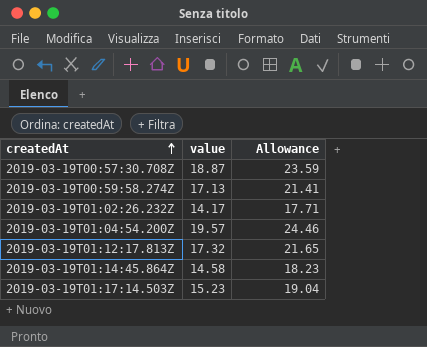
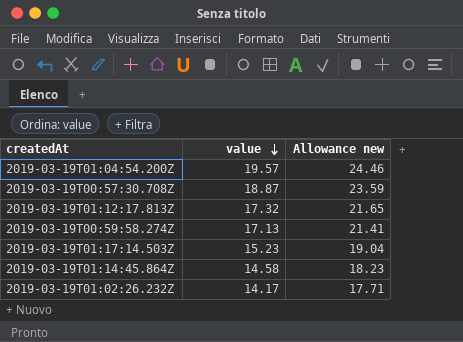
row order: createdAt ascending -> value descending
column name: Allowance -> Allowance new

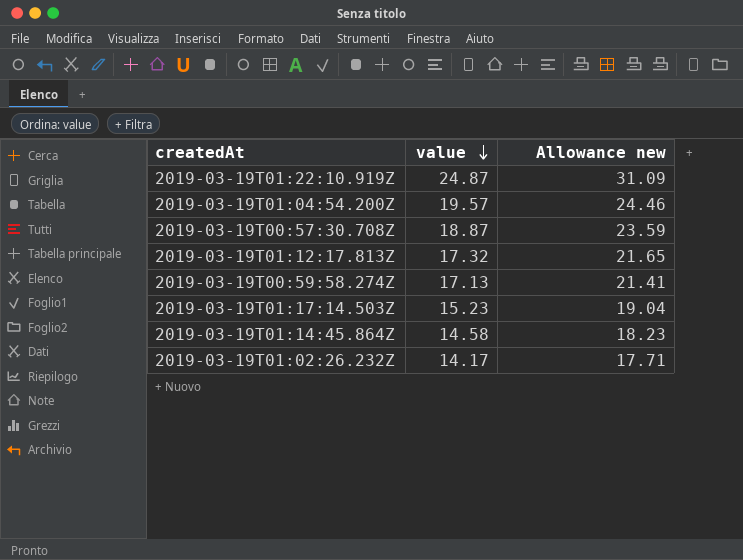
row 2019-03-19T01:22:10.919Z: none -> 24.87 | 31.09

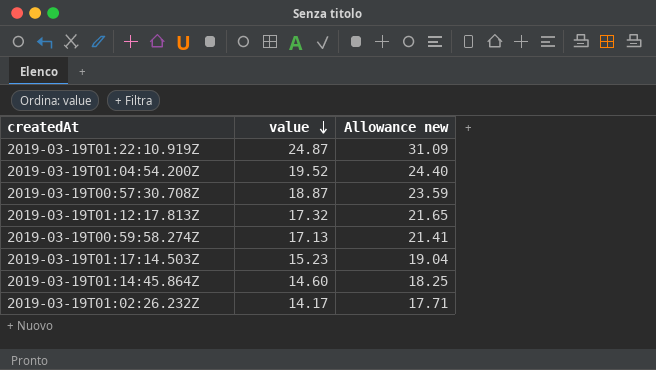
2019-03-19T01:04:54.200Z | value: 19.57 -> 19.52
2019-03-19T01:04:54.200Z | Allowance new: 24.46 -> 24.40
2019-03-19T01:14:45.864Z | value: 14.58 -> 14.60
2019-03-19T01:14:45.864Z | Allowance new: 18.23 -> 18.25

